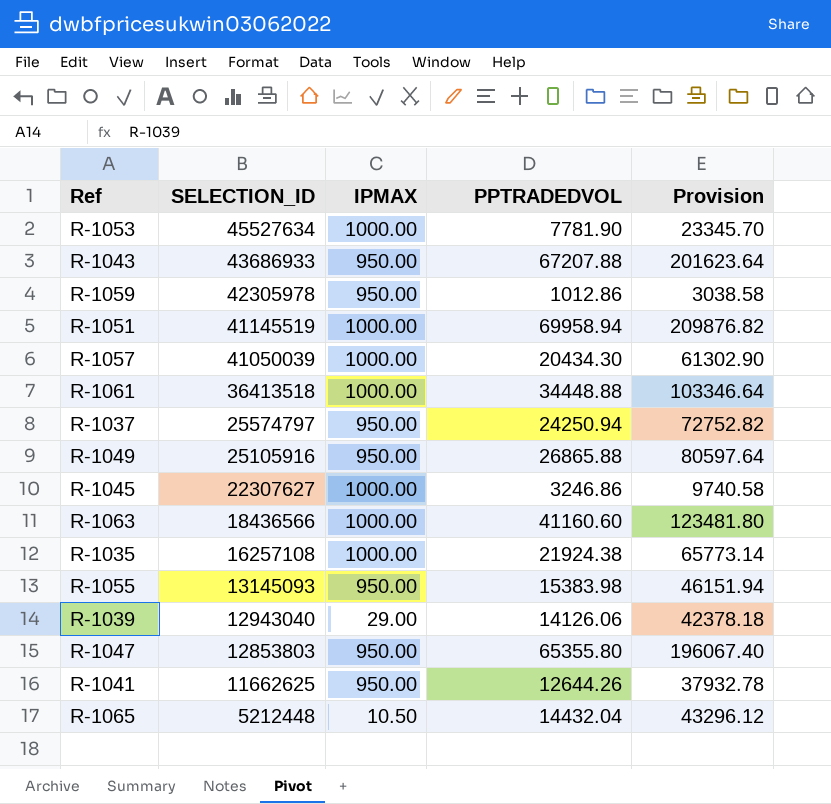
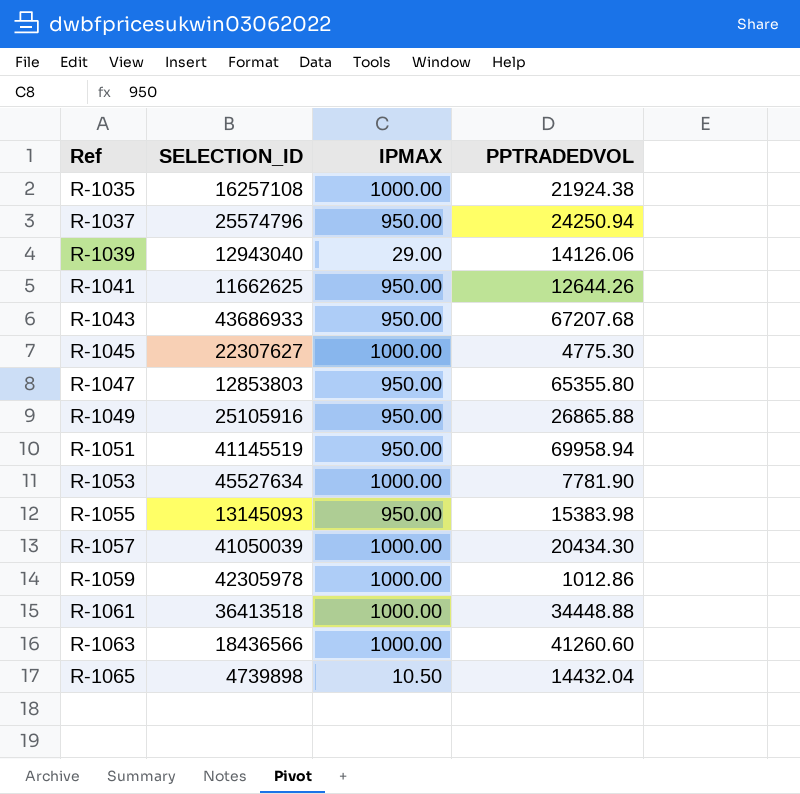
row order: SELECTION_ID descending -> Ref ascending
column Provision | formula: [PPTRADEDVOL] * 3 -> none
R-1037 | SELECTION_ID: 25574797 -> 25574796
R-1043 | PPTRADEDVOL: 67207.88 -> 67207.68
R-1045 | PPTRADEDVOL: 3246.86 -> 4775.30
R-1051 | IPMAX: 1000.00 -> 950.00
R-1059 | IPMAX: 950.00 -> 1000.00
R-1063 | PPTRADEDVOL: 41160.60 -> 41260.60
R-1065 | SELECTION_ID: 5212448 -> 4739898

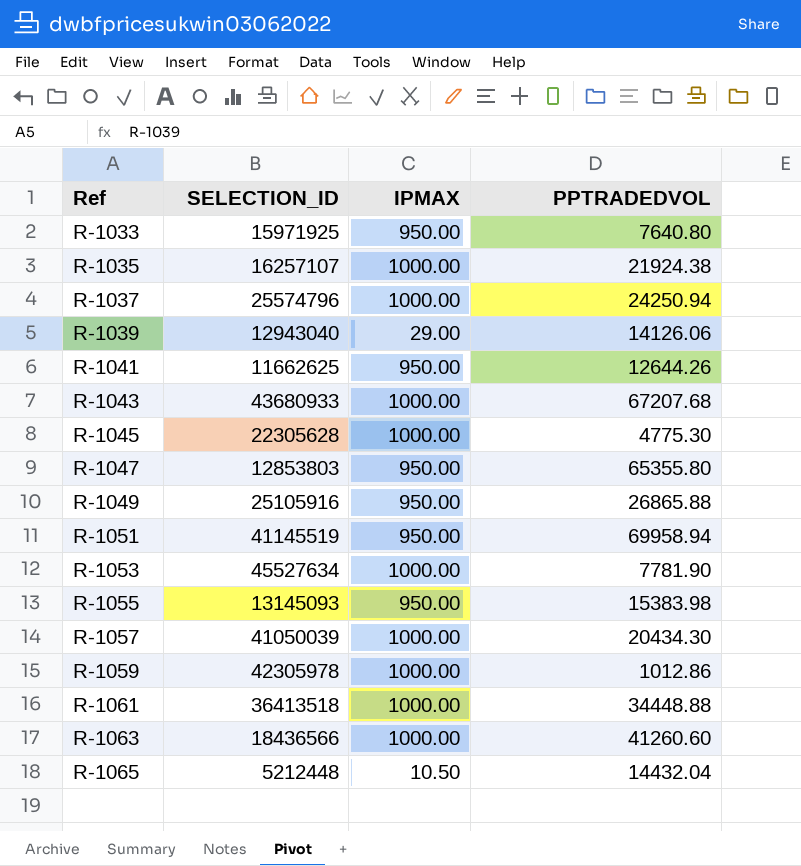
row R-1033: none -> 15971925 | 950.00 | 7640.80
R-1035 | SELECTION_ID: 16257108 -> 16257107
R-1037 | IPMAX: 950.00 -> 1000.00
R-1043 | SELECTION_ID: 43686933 -> 43680933
R-1043 | IPMAX: 950.00 -> 1000.00
R-1045 | SELECTION_ID: 22307627 -> 22305628
R-1065 | SELECTION_ID: 4739898 -> 5212448

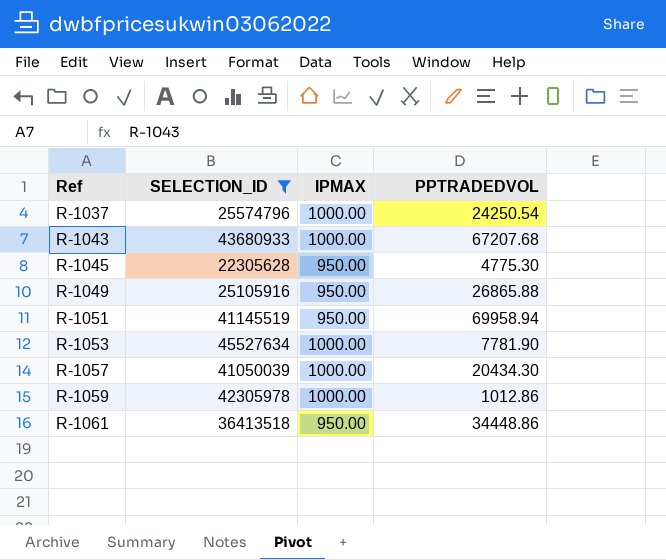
filter: none -> SELECTION_ID >= 22305628
R-1037 | PPTRADEDVOL: 24250.94 -> 24250.54
R-1045 | IPMAX: 1000.00 -> 950.00
R-1061 | IPMAX: 1000.00 -> 950.00
R-1061 | PPTRADEDVOL: 34448.88 -> 34448.86

